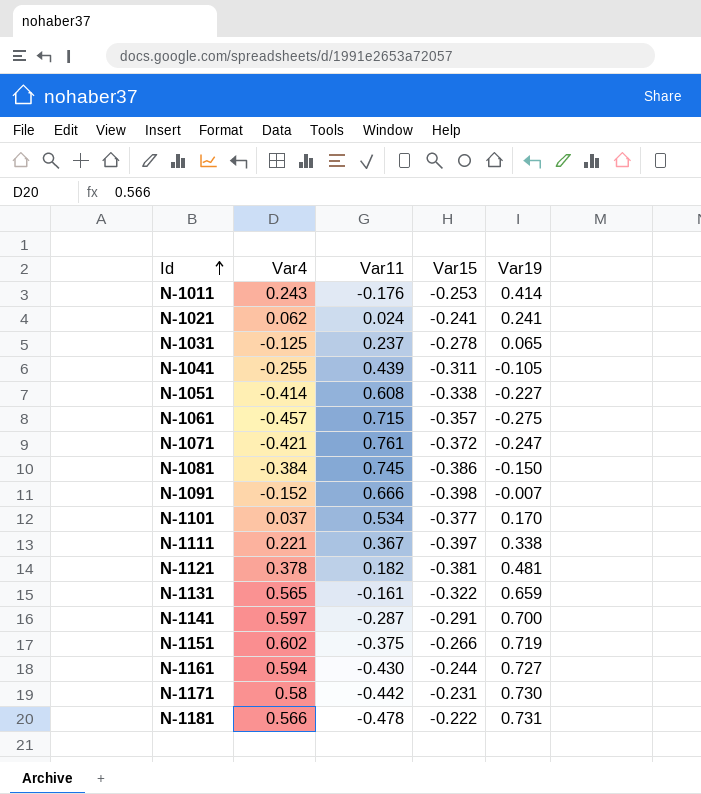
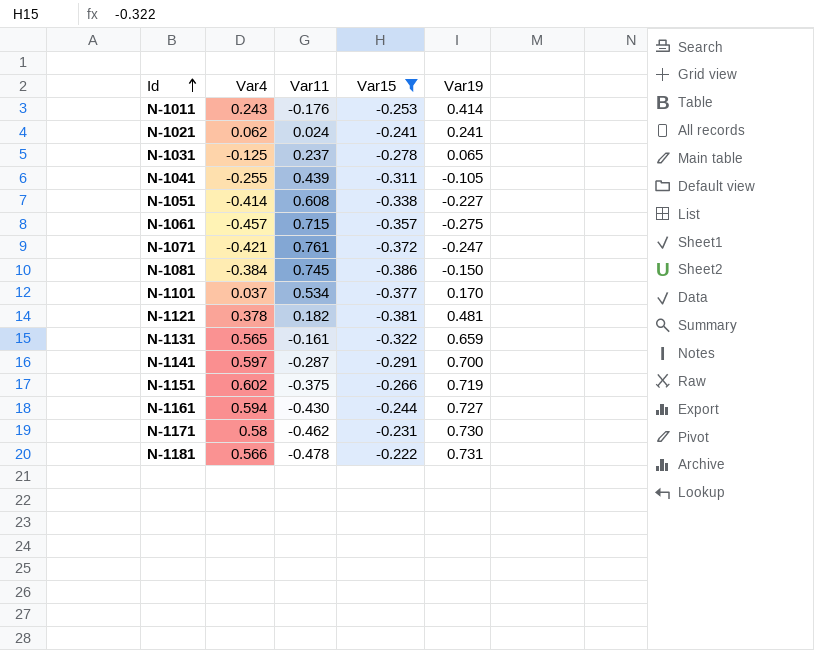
filter: none -> Var15 >= -0.386
N-1171 | Var11: -0.442 -> -0.462

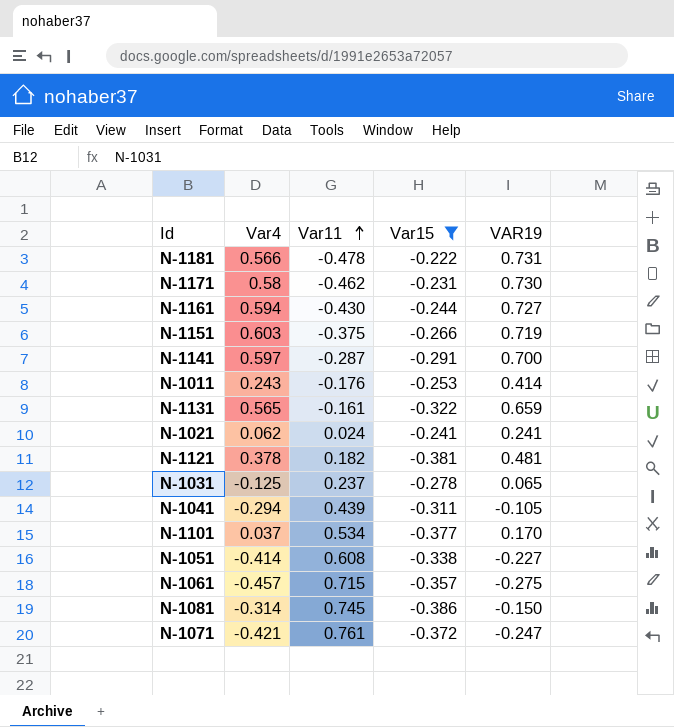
row order: Id ascending -> Var11 ascending
column name: Var19 -> VAR19
N-1151 | Var4: 0.602 -> 0.603
N-1041 | Var4: -0.255 -> -0.294
N-1081 | Var4: -0.384 -> -0.314

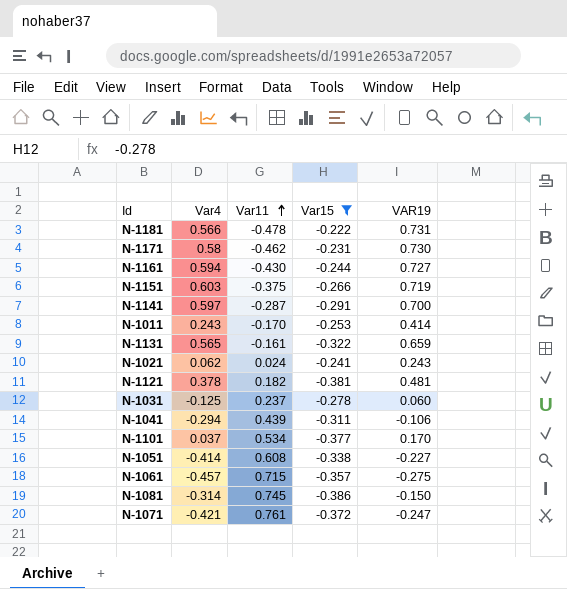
N-1011 | Var11: -0.176 -> -0.170
N-1021 | VAR19: 0.241 -> 0.243
N-1031 | VAR19: 0.065 -> 0.060
N-1041 | VAR19: -0.105 -> -0.106

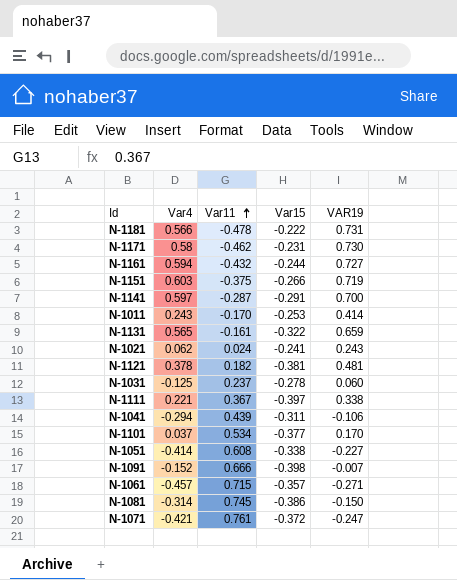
filter: Var15 >= -0.386 -> none
N-1161 | Var11: -0.430 -> -0.432
N-1061 | VAR19: -0.275 -> -0.271

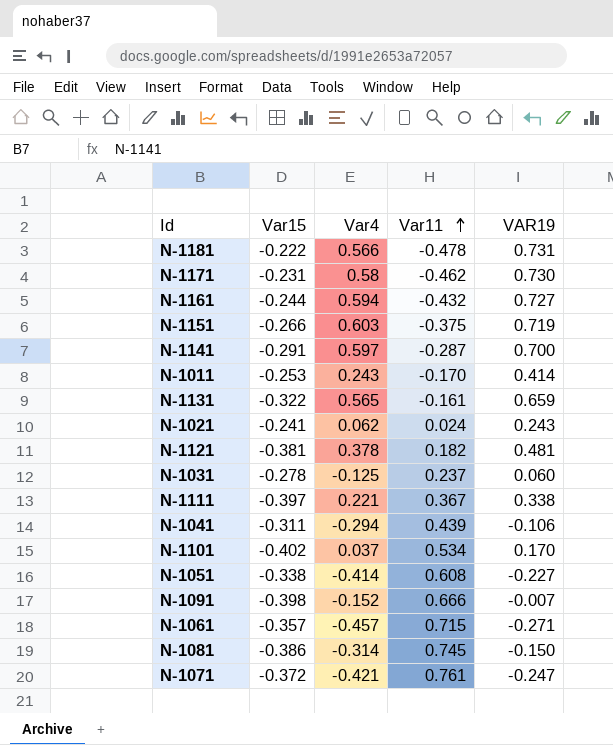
column Var15 | position: 4 -> 2
N-1101 | Var15: -0.377 -> -0.402

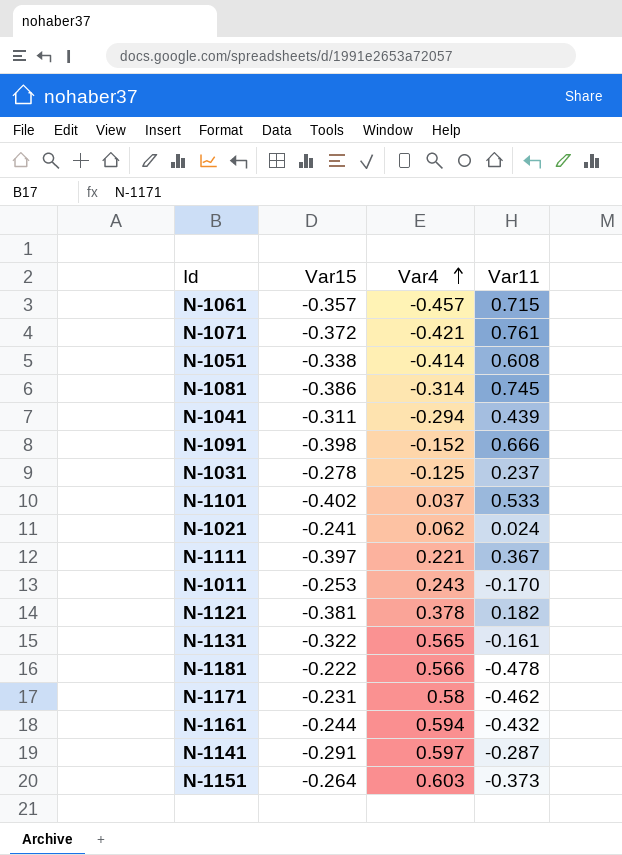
row order: Var11 ascending -> Var4 ascending
column VAR19 | position: 5 -> none
N-1101 | Var11: 0.534 -> 0.533
N-1151 | Var15: -0.266 -> -0.264
N-1151 | Var11: -0.375 -> -0.373

